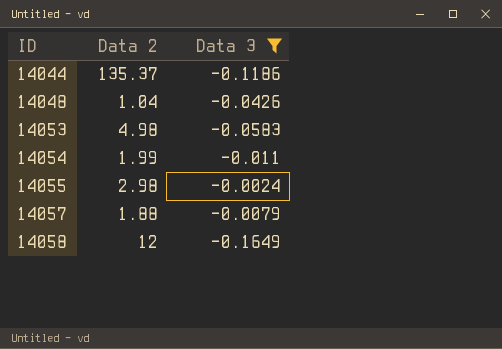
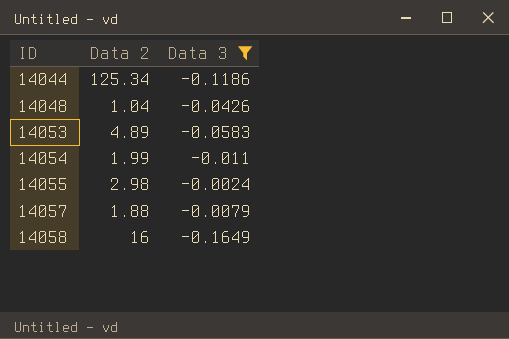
14044 | Data 2: 135.37 -> 125.34
14053 | Data 2: 4.98 -> 4.89
14058 | Data 2: 12 -> 16

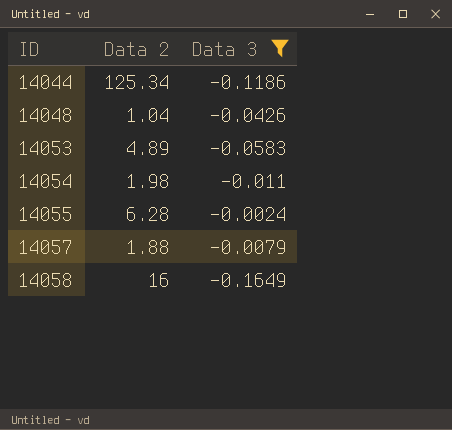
14054 | Data 2: 1.99 -> 1.98
14055 | Data 2: 2.98 -> 6.28

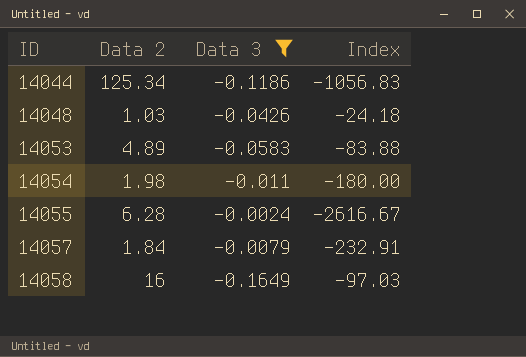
column Index | formula: none -> [Data 2] / [Data 3]
14048 | Data 2: 1.04 -> 1.03
14057 | Data 2: 1.88 -> 1.84

